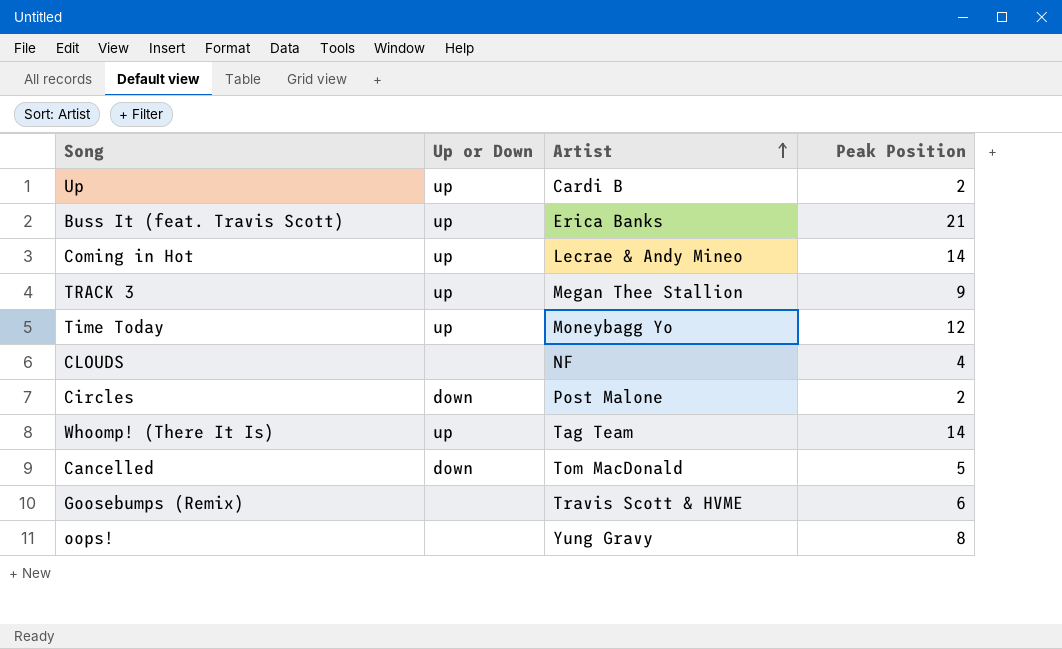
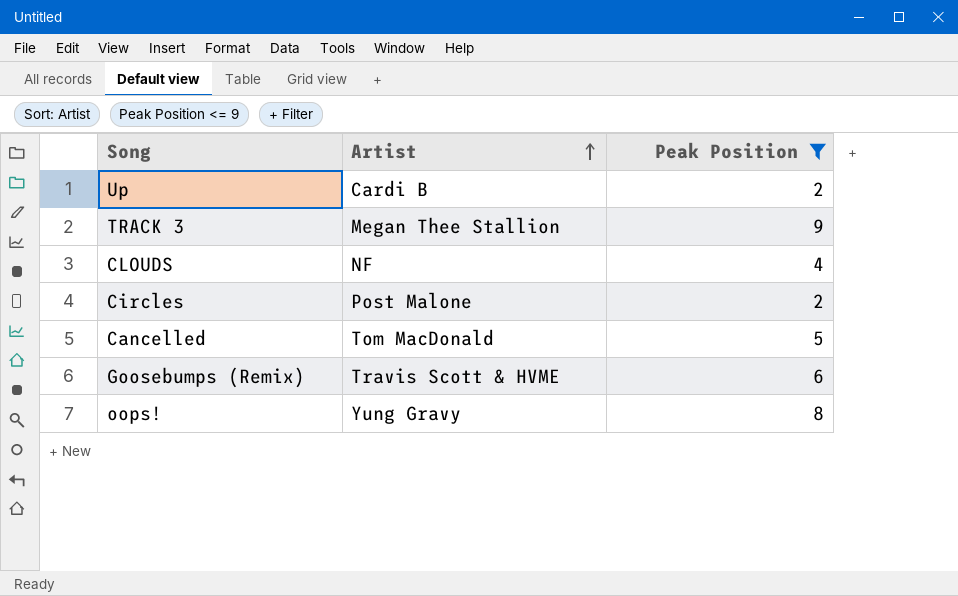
filter: none -> Peak Position <= 9
column Up or Down | position: 2 -> none

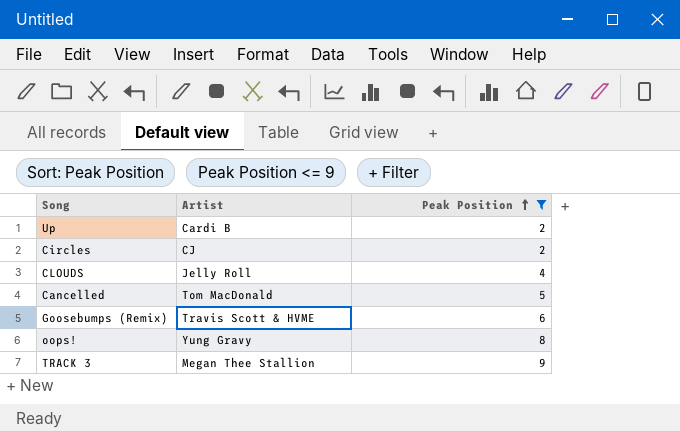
row order: Artist ascending -> Peak Position ascending
Circles | Artist: Post Malone -> CJ
CLOUDS | Artist: NF -> Jelly Roll

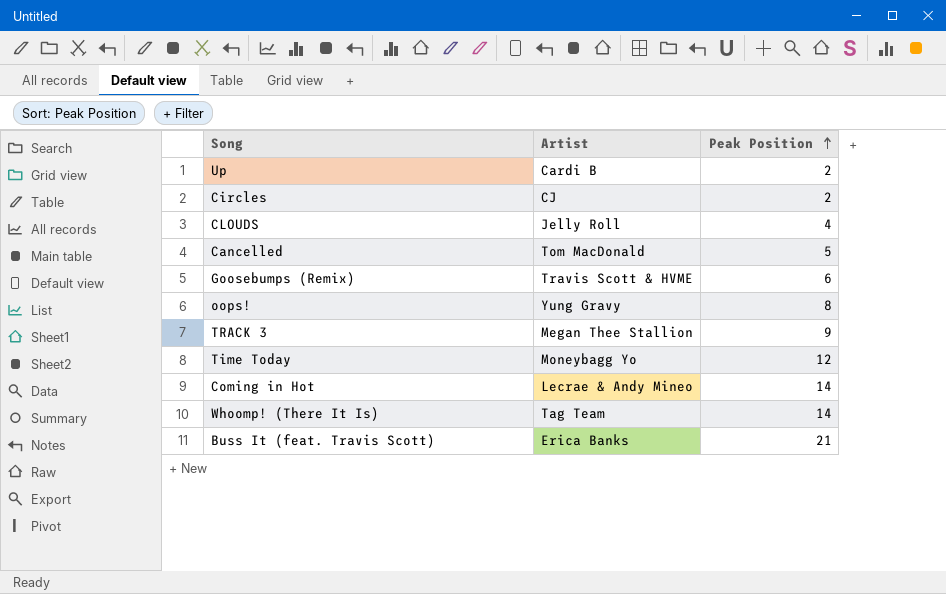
filter: Peak Position <= 9 -> none

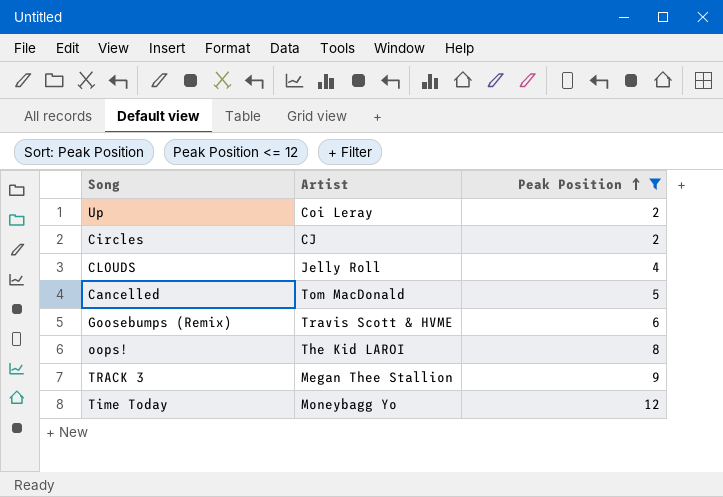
filter: none -> Peak Position <= 12
Up | Artist: Cardi B -> Coi Leray
oops! | Artist: Yung Gravy -> The Kid LAROI

